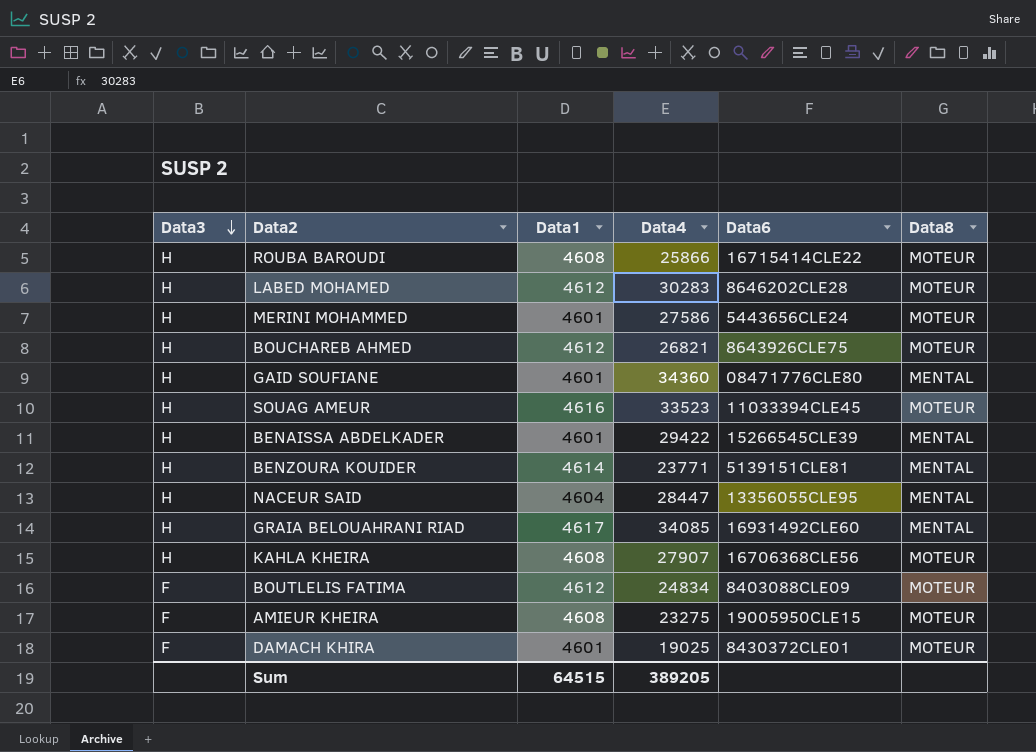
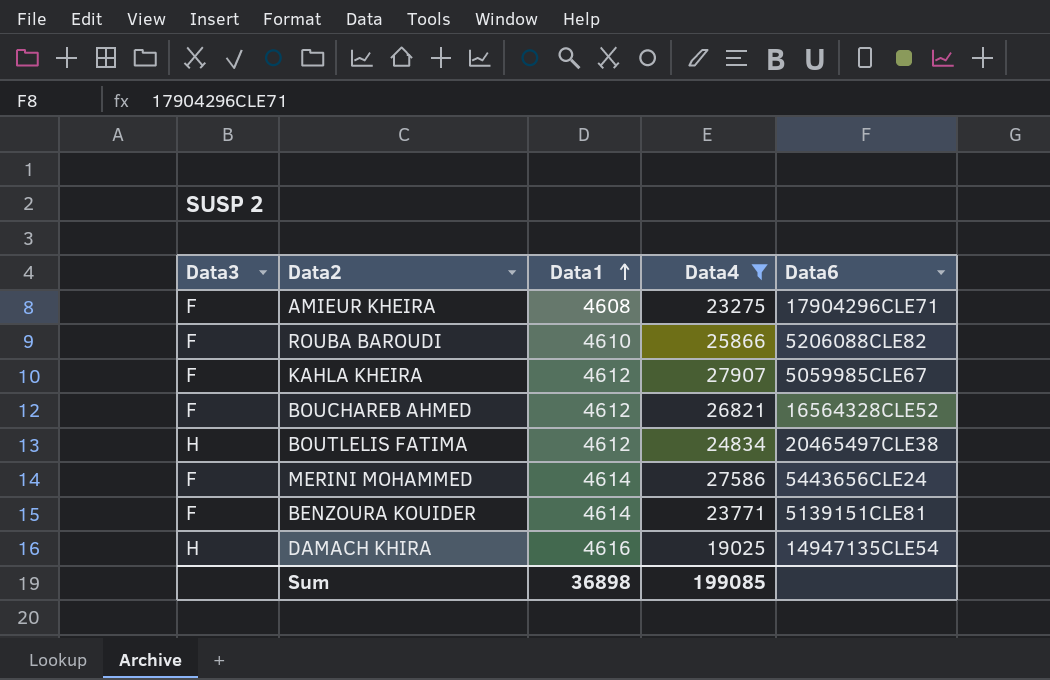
filter: none -> Data4 <= 27907
row order: Data3 descending -> Data1 ascending
column Data8 | position: 6 -> none
AMIEUR KHEIRA | Data6: 19005950CLE15 -> 17904296CLE71
ROUBA BAROUDI | Data3: H -> F
ROUBA BAROUDI | Data1: 4608 -> 4610
ROUBA BAROUDI | Data6: 16715414CLE22 -> 5206088CLE82
KAHLA KHEIRA | Data3: H -> F
KAHLA KHEIRA | Data1: 4608 -> 4612
KAHLA KHEIRA | Data6: 16706368CLE56 -> 5059985CLE67
BOUCHAREB AHMED | Data3: H -> F
BOUCHAREB AHMED | Data6: 8643926CLE75 -> 16564328CLE52
BOUTLELIS FATIMA | Data3: F -> H
BOUTLELIS FATIMA | Data6: 8403088CLE09 -> 20465497CLE38
MERINI MOHAMMED | Data3: H -> F
MERINI MOHAMMED | Data1: 4601 -> 4614
BENZOURA KOUIDER | Data3: H -> F
DAMACH KHIRA | Data3: F -> H
DAMACH KHIRA | Data1: 4601 -> 4616
DAMACH KHIRA | Data6: 8430372CLE01 -> 14947135CLE54
Sum | Data1: 64515 -> 36898
Sum | Data4: 389205 -> 199085

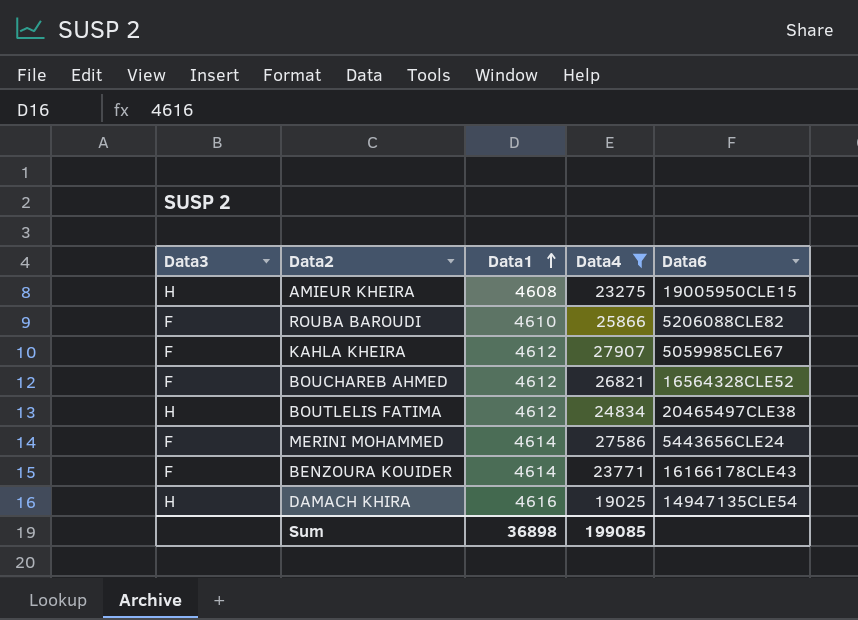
AMIEUR KHEIRA | Data3: F -> H
AMIEUR KHEIRA | Data6: 17904296CLE71 -> 19005950CLE15
BENZOURA KOUIDER | Data6: 5139151CLE81 -> 16166178CLE43

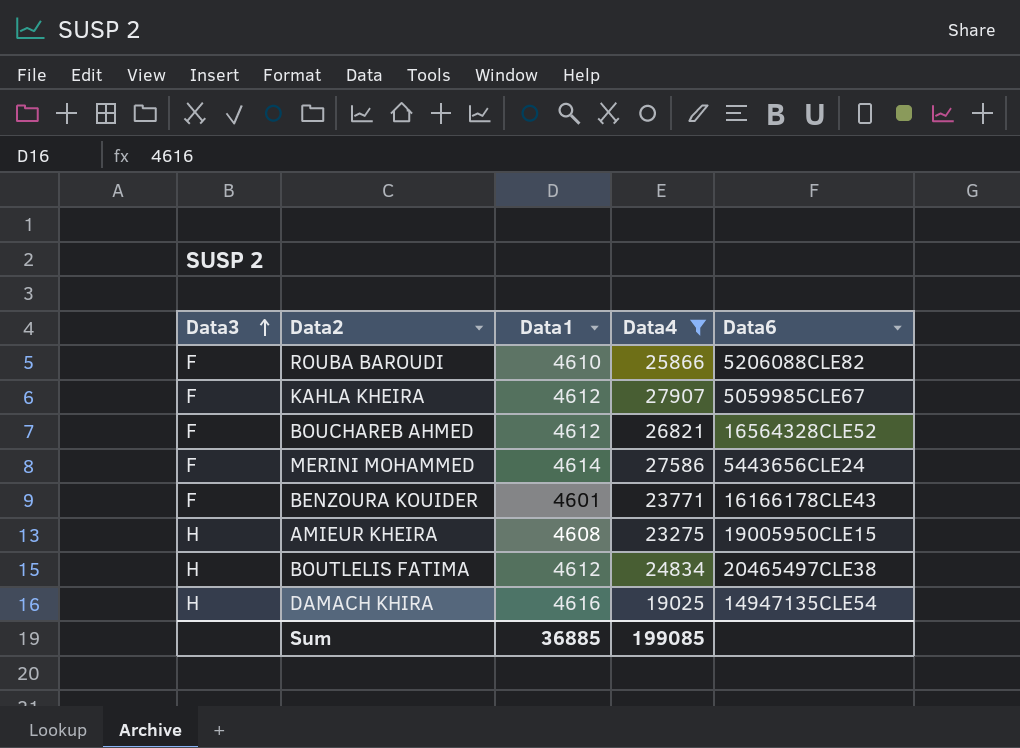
row order: Data1 ascending -> Data3 ascending
BENZOURA KOUIDER | Data1: 4614 -> 4601
Sum | Data1: 36898 -> 36885

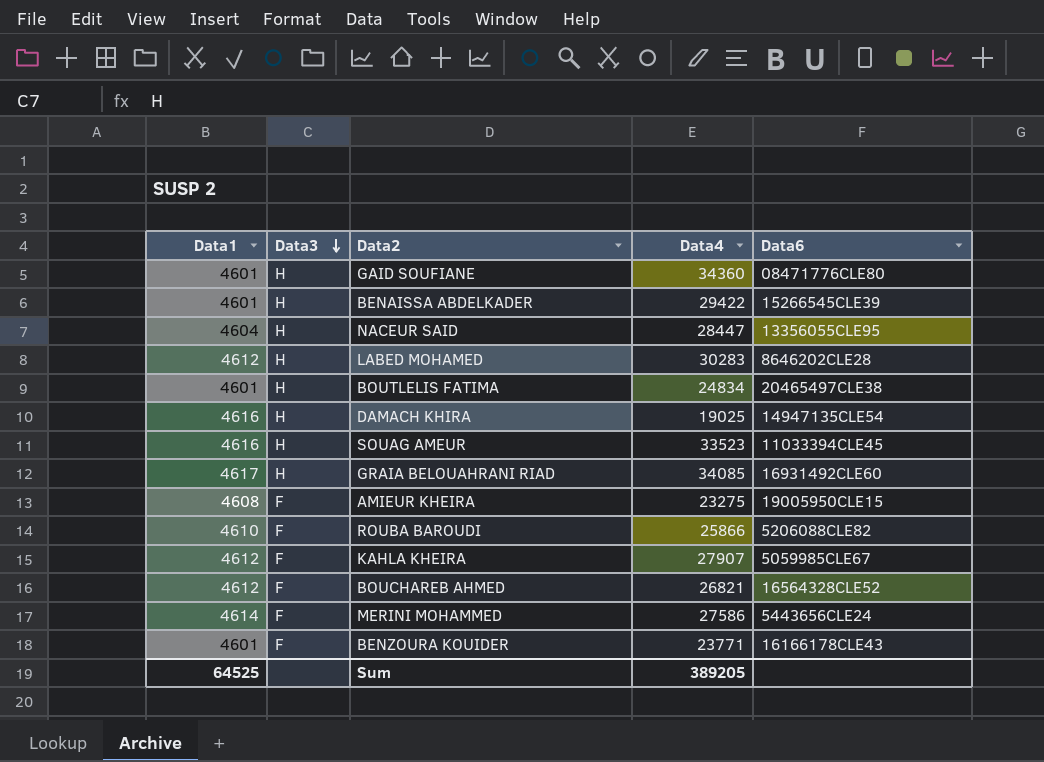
filter: Data4 <= 27907 -> none
row order: Data3 ascending -> Data3 descending
column Data1 | position: 3 -> 1
BOUTLELIS FATIMA | Data1: 4612 -> 4601
AMIEUR KHEIRA | Data3: H -> F
Sum | Data1: 36885 -> 64525
Sum | Data4: 199085 -> 389205

